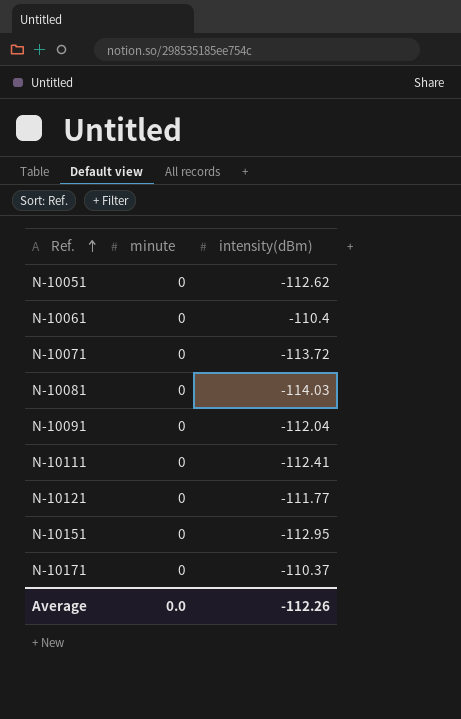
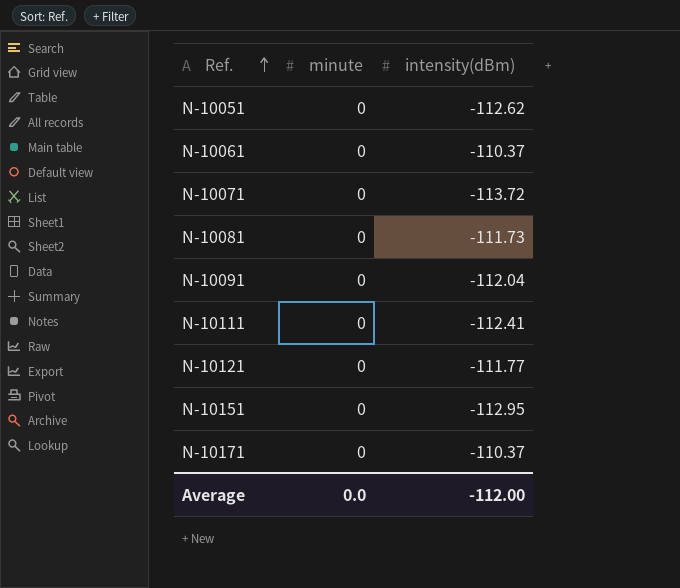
N-10061 | intensity(dBm): -110.4 -> -110.37
N-10081 | intensity(dBm): -114.03 -> -111.73
Average | intensity(dBm): -112.26 -> -112.00

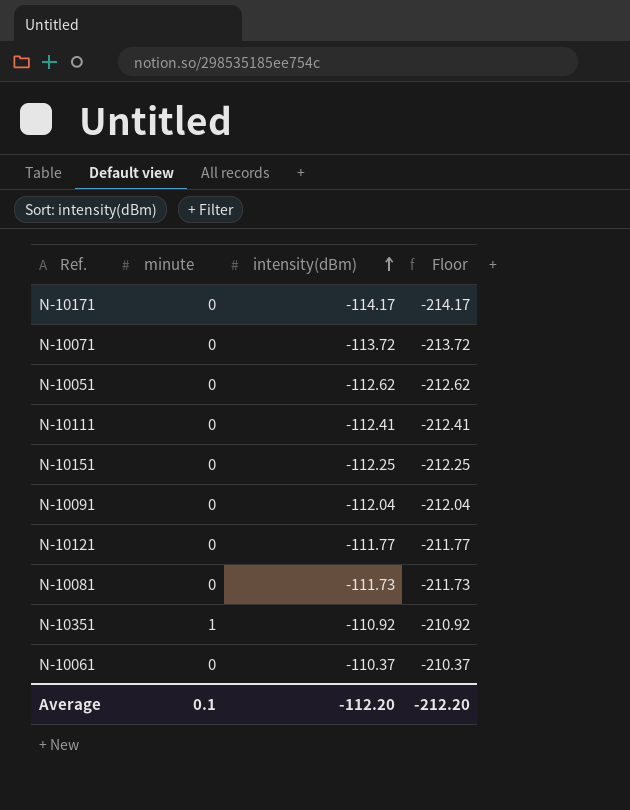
row order: Ref. ascending -> intensity(dBm) ascending
column Floor | formula: none -> [intensity(dBm)] - 100
N-10171 | intensity(dBm): -110.37 -> -114.17
N-10151 | intensity(dBm): -112.95 -> -112.25
row N-10351: none -> 1 | -110.92 | -210.92
Average | minute: 0.0 -> 0.1
Average | intensity(dBm): -112.00 -> -112.20

